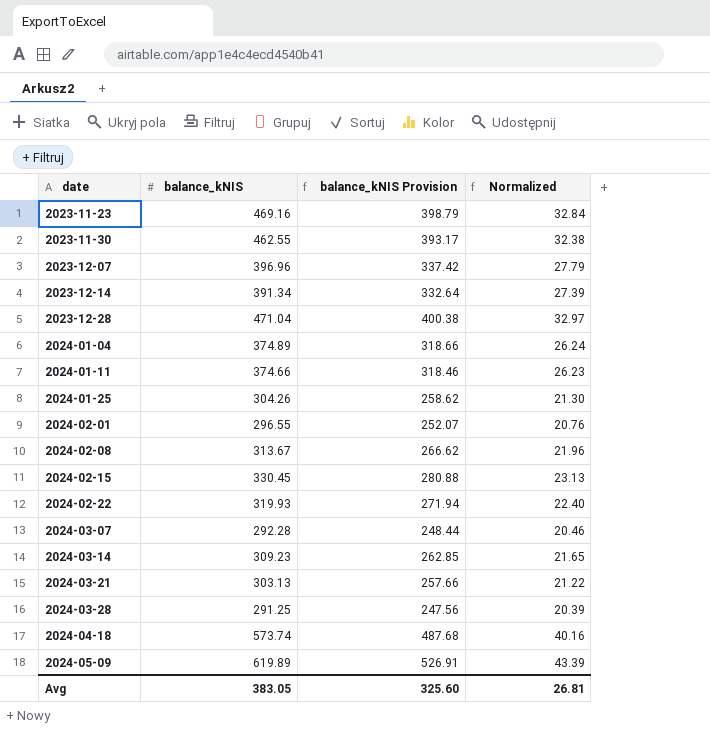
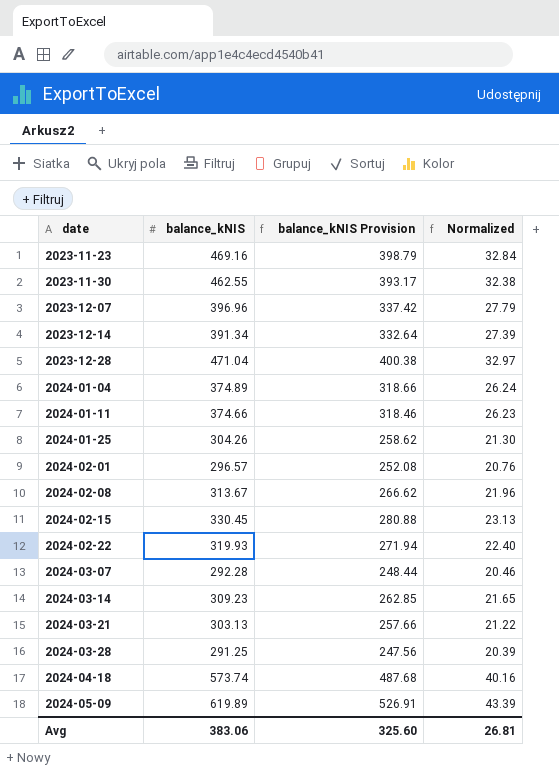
2024-02-01 | balance_kNIS: 296.55 -> 296.57
2024-02-01 | balance_kNIS Provision: 252.07 -> 252.08
Avg | balance_kNIS: 383.05 -> 383.06

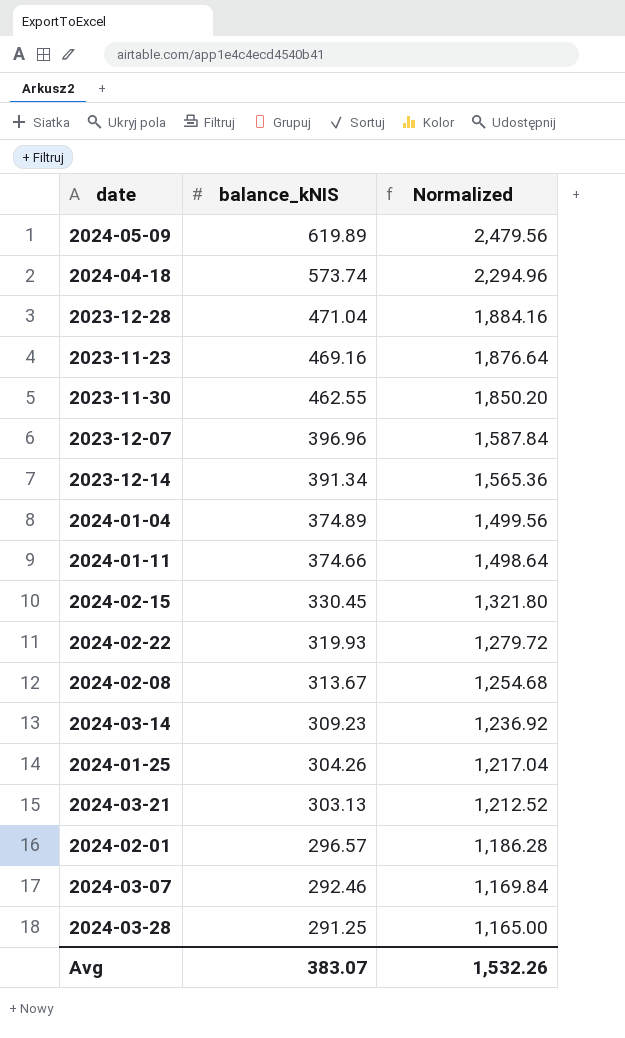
row order: date ascending -> balance_kNIS descending
column balance_kNIS Provision | formula: [balance_kNIS] * 0.85 -> none
column Normalized | formula: [balance_kNIS] * 0.07 -> [balance_kNIS] * 4
2024-03-07 | balance_kNIS: 292.28 -> 292.46
Avg | balance_kNIS: 383.06 -> 383.07
Avg | Normalized: 26.81 -> 1,532.26

